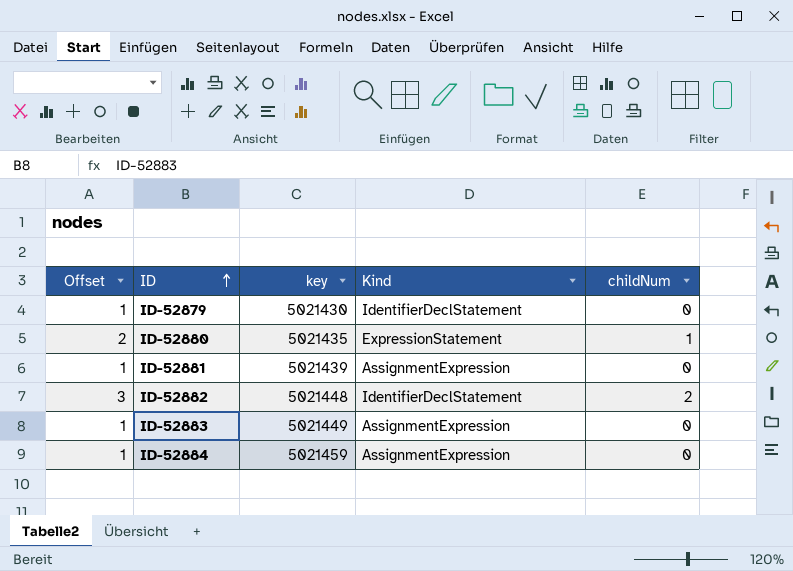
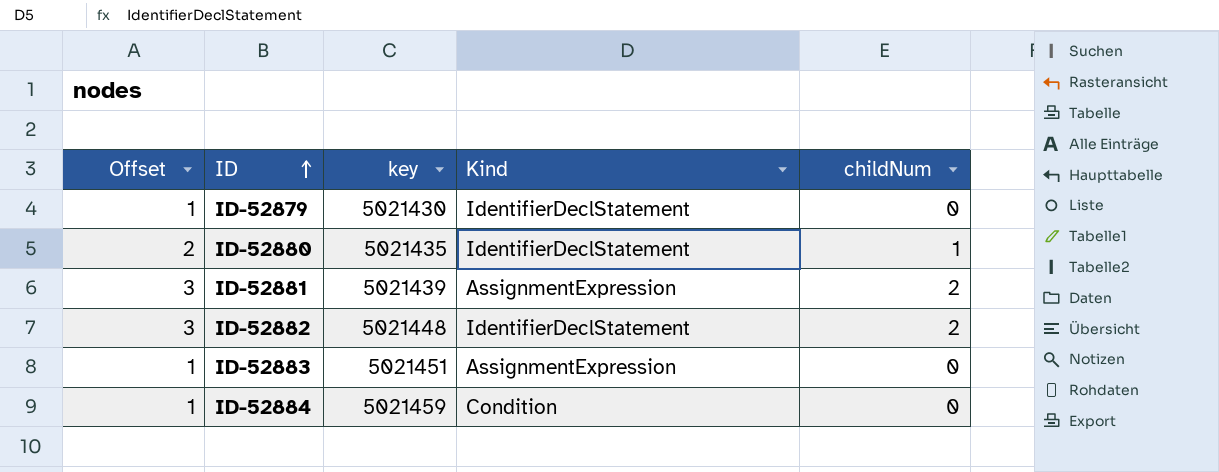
ID-52880 | Kind: ExpressionStatement -> IdentifierDeclStatement
ID-52881 | Offset: 1 -> 3
ID-52881 | childNum: 0 -> 2
ID-52883 | key: 5021449 -> 5021451
ID-52884 | Kind: AssignmentExpression -> Condition

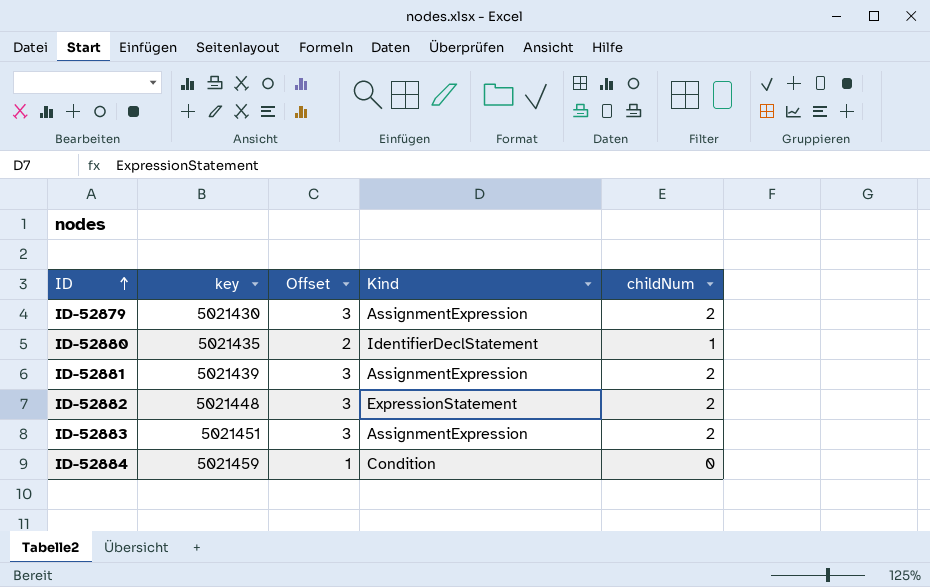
column Offset | position: 1 -> 3
ID-52879 | Offset: 1 -> 3
ID-52879 | Kind: IdentifierDeclStatement -> AssignmentExpression
ID-52879 | childNum: 0 -> 2
ID-52882 | Kind: IdentifierDeclStatement -> ExpressionStatement
ID-52883 | Offset: 1 -> 3
ID-52883 | childNum: 0 -> 2

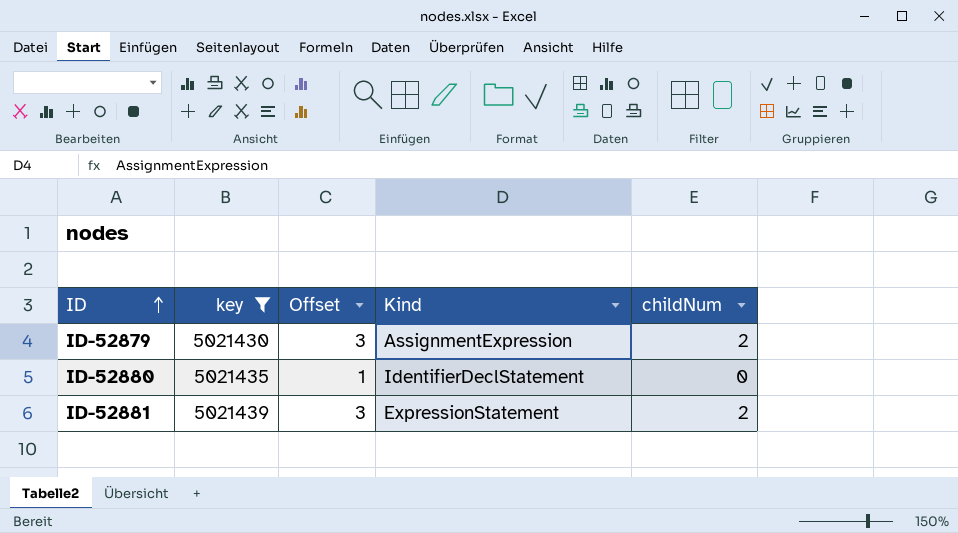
filter: none -> key <= 5021439
ID-52880 | Offset: 2 -> 1
ID-52880 | childNum: 1 -> 0
ID-52881 | Kind: AssignmentExpression -> ExpressionStatement

